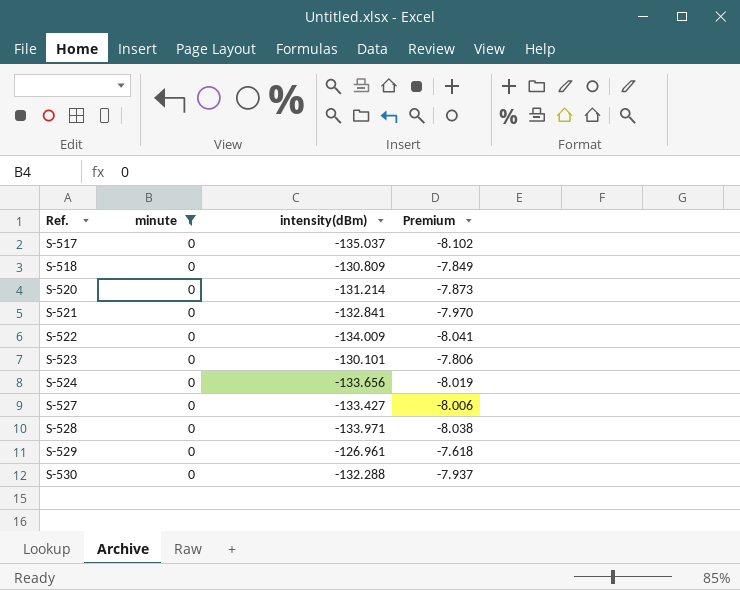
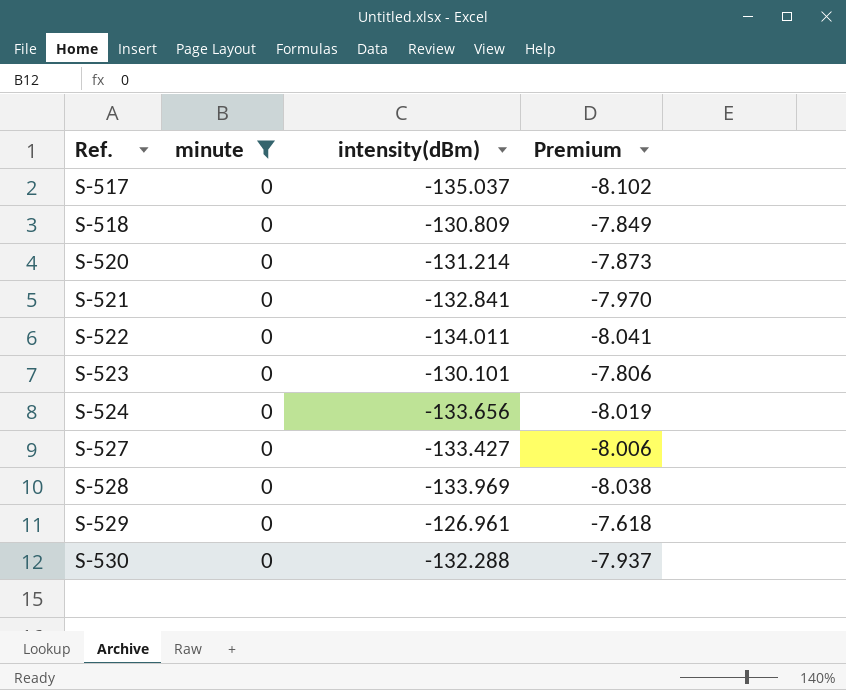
S-522 | intensity(dBm): -134.009 -> -134.011
S-528 | intensity(dBm): -133.971 -> -133.969

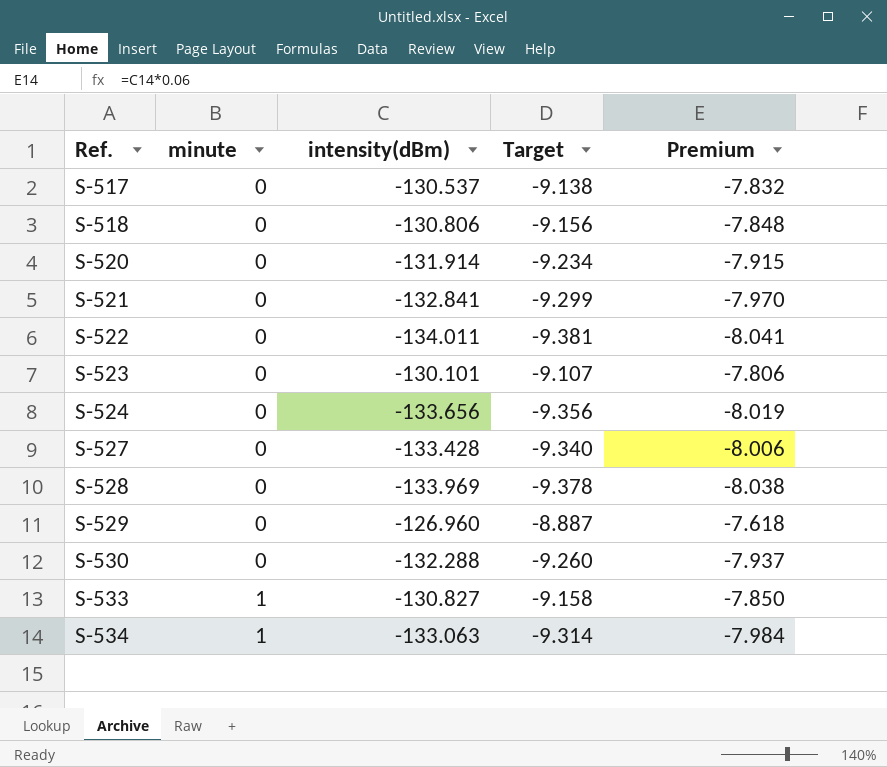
filter: minute = 0 -> none
column Target | formula: none -> [intensity(dBm)] * 0.07
S-517 | intensity(dBm): -135.037 -> -130.537
S-517 | Premium: -8.102 -> -7.832
S-518 | intensity(dBm): -130.809 -> -130.806
S-518 | Premium: -7.849 -> -7.848
S-520 | intensity(dBm): -131.214 -> -131.914
S-520 | Premium: -7.873 -> -7.915
S-527 | intensity(dBm): -133.427 -> -133.428
S-529 | intensity(dBm): -126.961 -> -126.960

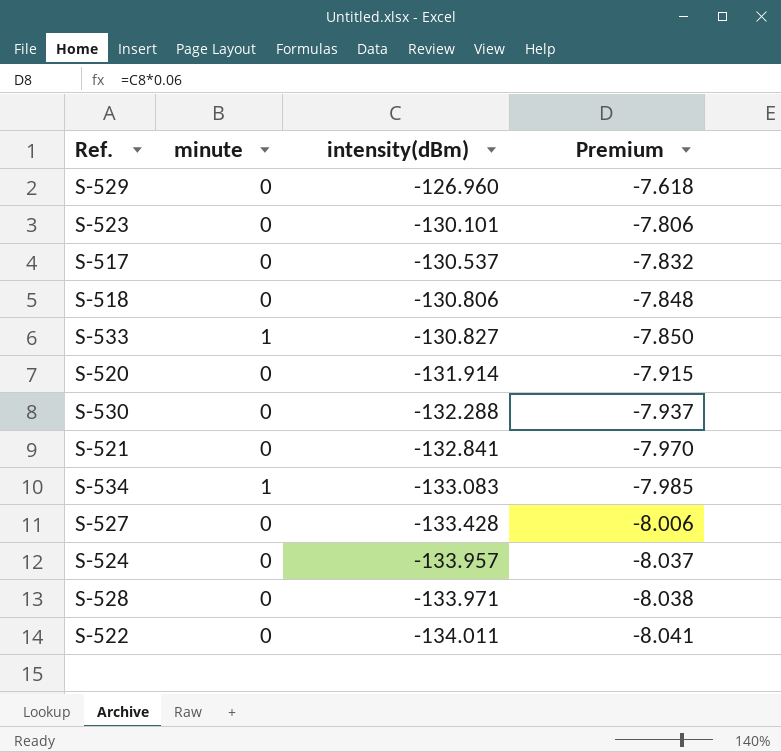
row order: Ref. ascending -> intensity(dBm) descending
column Target | formula: [intensity(dBm)] * 0.07 -> none
S-534 | intensity(dBm): -133.063 -> -133.083
S-534 | Premium: -7.984 -> -7.985
S-524 | intensity(dBm): -133.656 -> -133.957
S-524 | Premium: -8.019 -> -8.037
S-528 | intensity(dBm): -133.969 -> -133.971

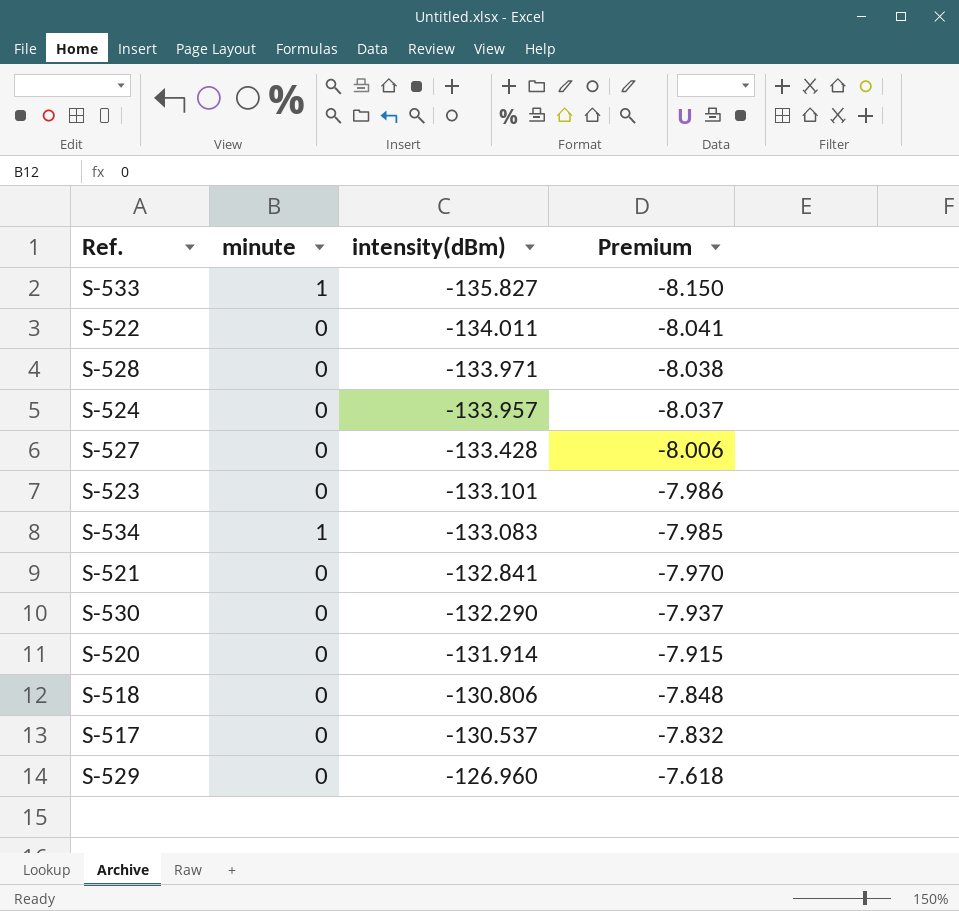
row order: intensity(dBm) descending -> intensity(dBm) ascending
S-533 | intensity(dBm): -130.827 -> -135.827
S-533 | Premium: -7.850 -> -8.150
S-523 | intensity(dBm): -130.101 -> -133.101
S-523 | Premium: -7.806 -> -7.986
S-530 | intensity(dBm): -132.288 -> -132.290

